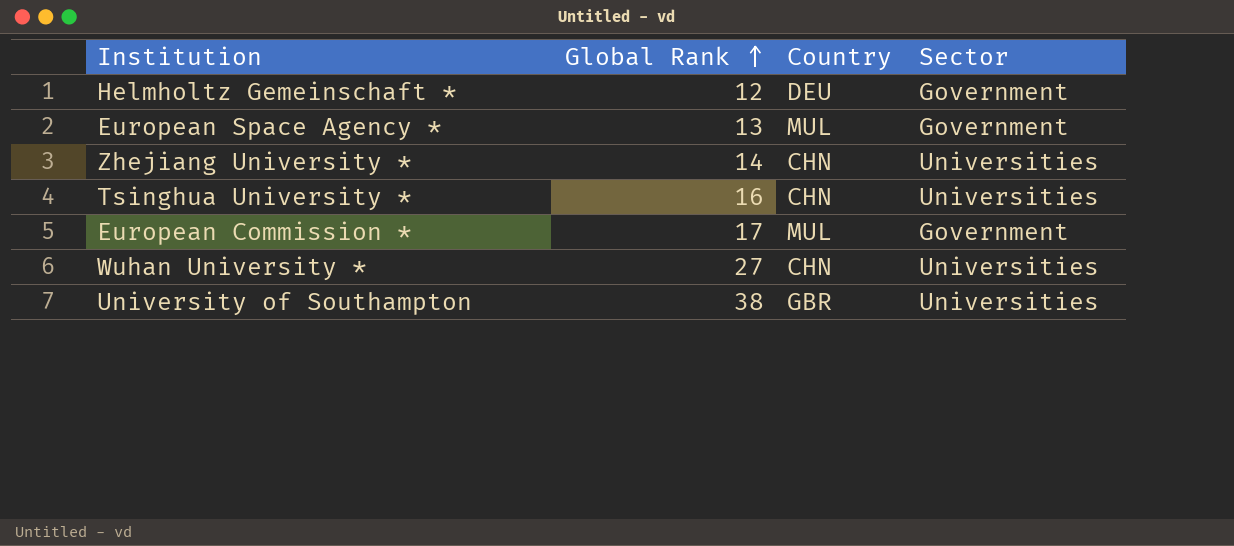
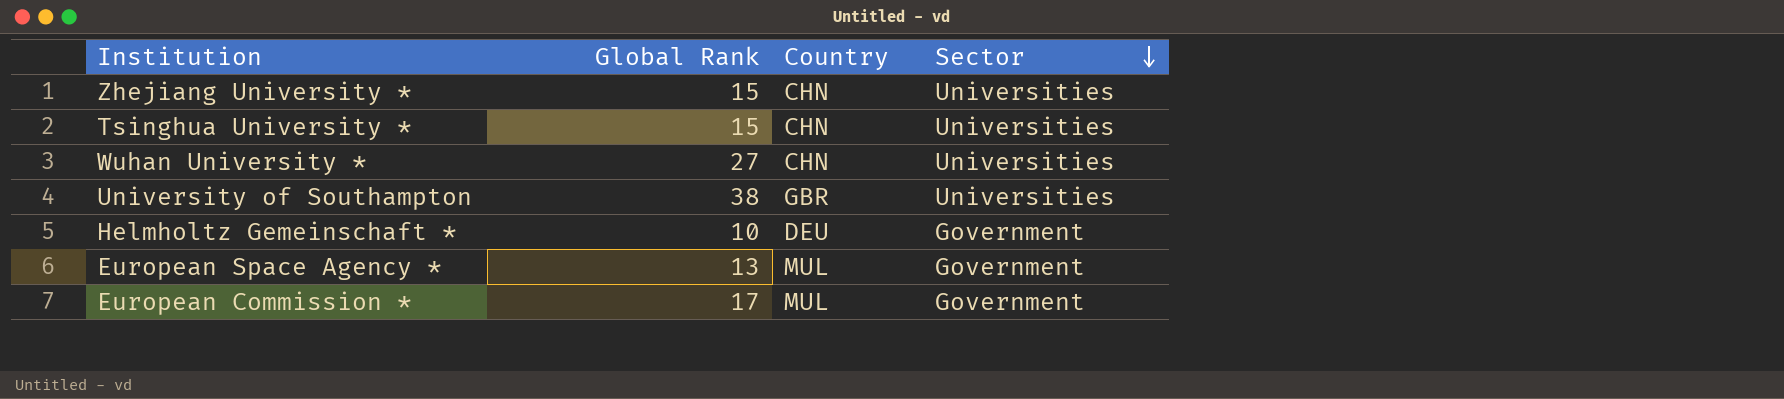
row order: Global Rank ascending -> Sector descending
Zhejiang University * | Global Rank: 14 -> 15
Tsinghua University * | Global Rank: 16 -> 15
Helmholtz Gemeinschaft * | Global Rank: 12 -> 10

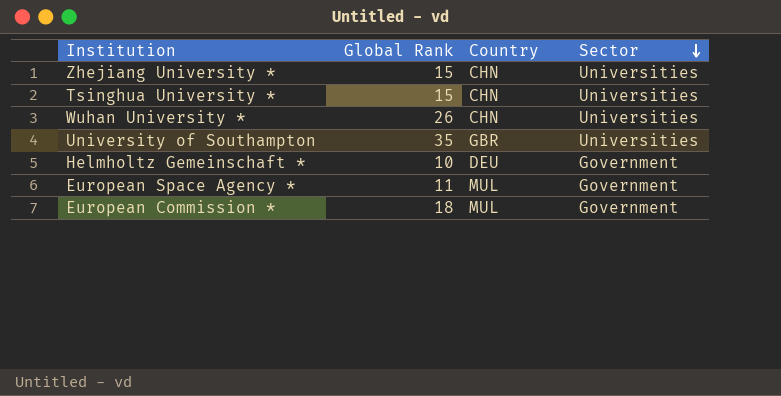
Wuhan University * | Global Rank: 27 -> 26
University of Southampton | Global Rank: 38 -> 35
European Space Agency * | Global Rank: 13 -> 11
European Commission * | Global Rank: 17 -> 18

